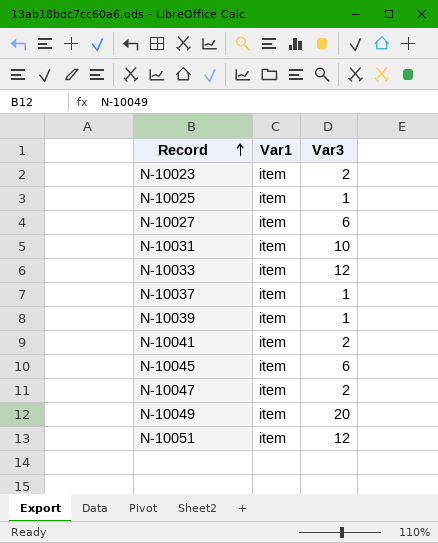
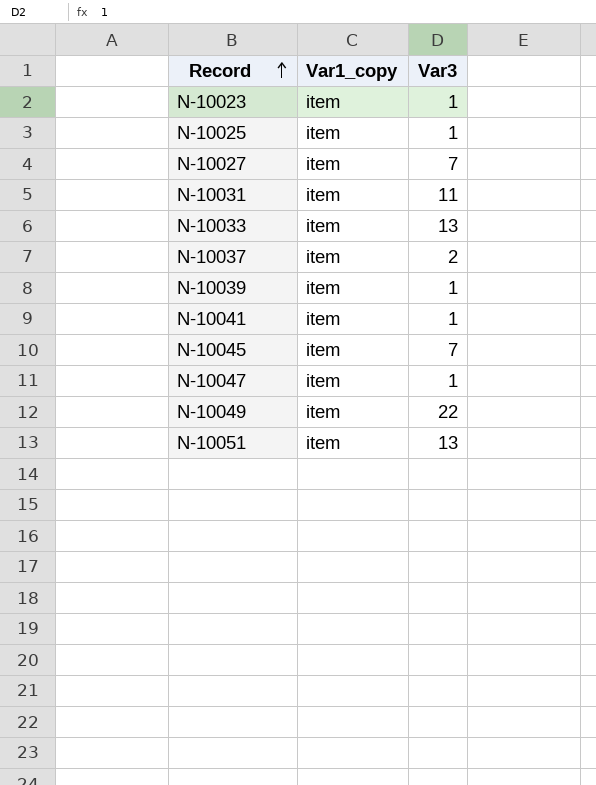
column name: Var1 -> Var1_copy
N-10023 | Var3: 2 -> 1
N-10027 | Var3: 6 -> 7
N-10031 | Var3: 10 -> 11
N-10033 | Var3: 12 -> 13
N-10037 | Var3: 1 -> 2
N-10041 | Var3: 2 -> 1
N-10045 | Var3: 6 -> 7
N-10047 | Var3: 2 -> 1
N-10049 | Var3: 20 -> 22
N-10051 | Var3: 12 -> 13

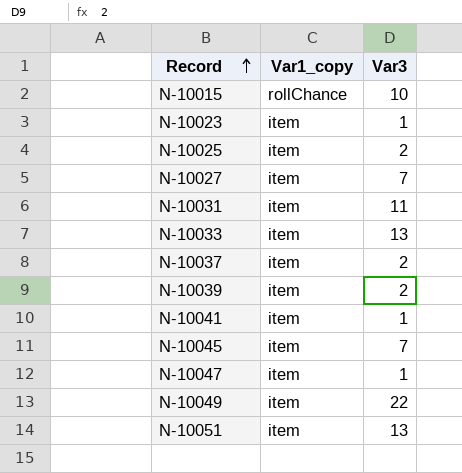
row N-10015: none -> rollChance | 10
N-10025 | Var3: 1 -> 2
N-10039 | Var3: 1 -> 2

